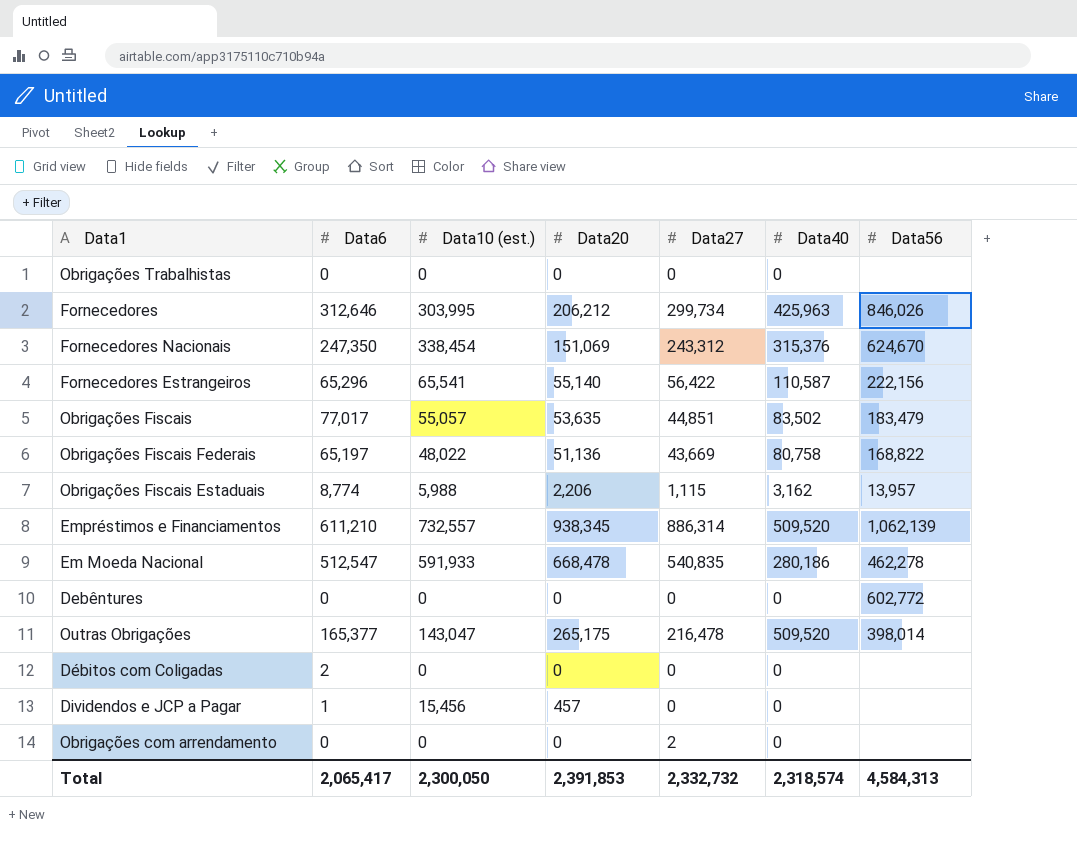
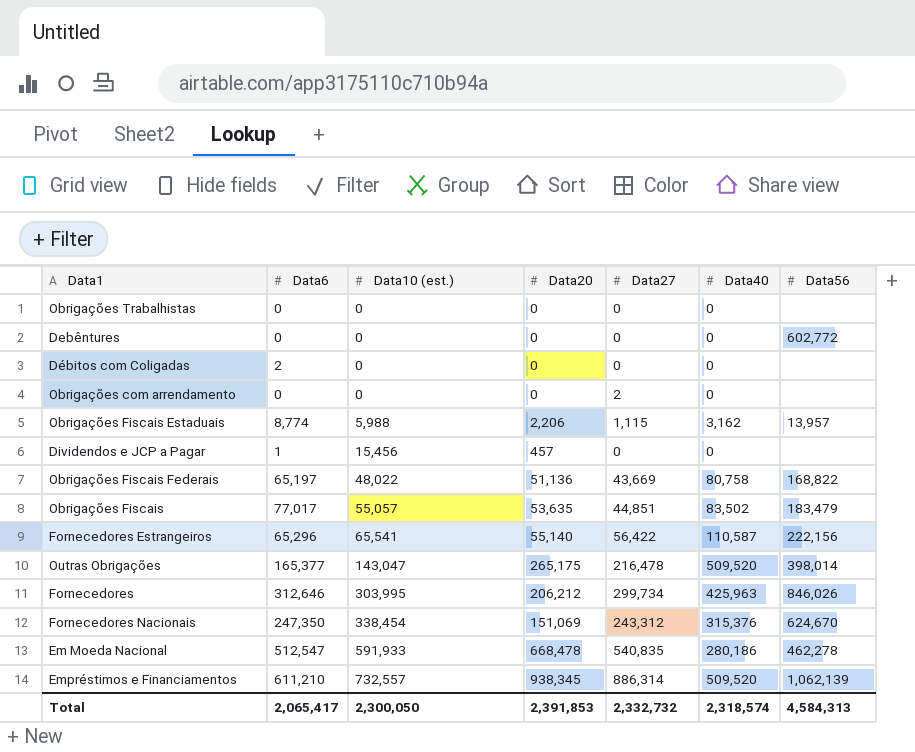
row order: none -> Data10 (est.) ascending

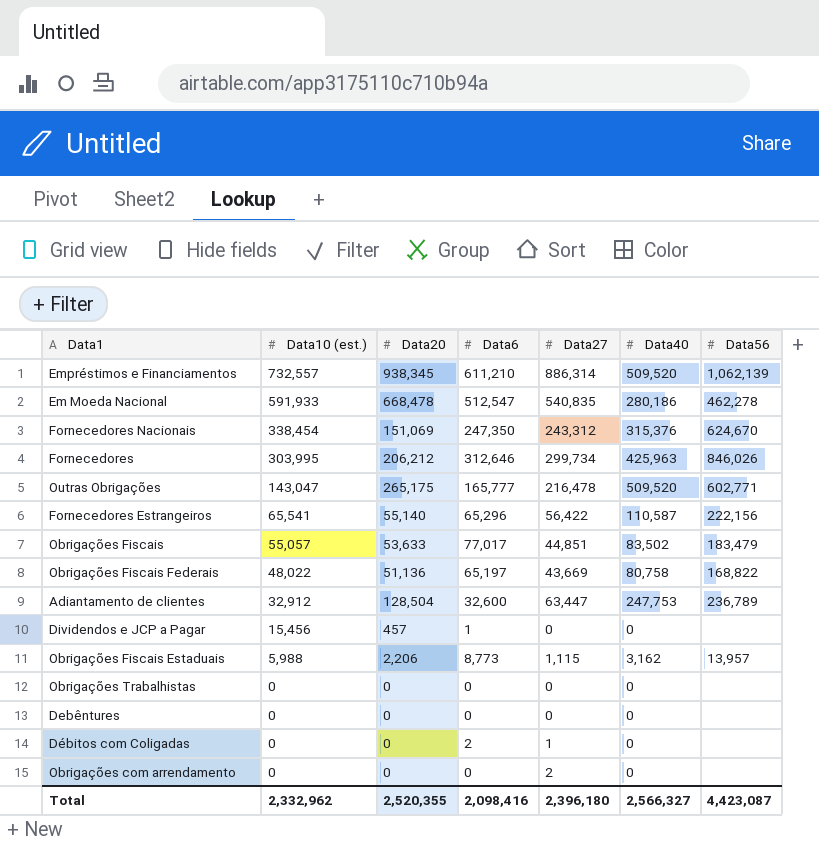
row order: Data10 (est.) ascending -> Data10 (est.) descending
column Data6 | position: 2 -> 4
Outras Obrigações | Data6: 165,377 -> 165,777
Outras Obrigações | Data56: 398,014 -> 602,771
Obrigações Fiscais | Data20: 53,635 -> 53,633
row Adiantamento de clientes: none -> 32,912 | 128,504 | 32,600 | 63,447 | 247,753 | 236,789
Obrigações Fiscais Estaduais | Data6: 8,774 -> 8,773
Debêntures | Data56: 602,772 -> none
Débitos com Coligadas | Data27: 0 -> 1
Total | Data10 (est.): 2,300,050 -> 2,332,962
Total | Data20: 2,391,853 -> 2,520,355
Total | Data6: 2,065,417 -> 2,098,416
Total | Data27: 2,332,732 -> 2,396,180
Total | Data40: 2,318,574 -> 2,566,327
Total | Data56: 4,584,313 -> 4,423,087

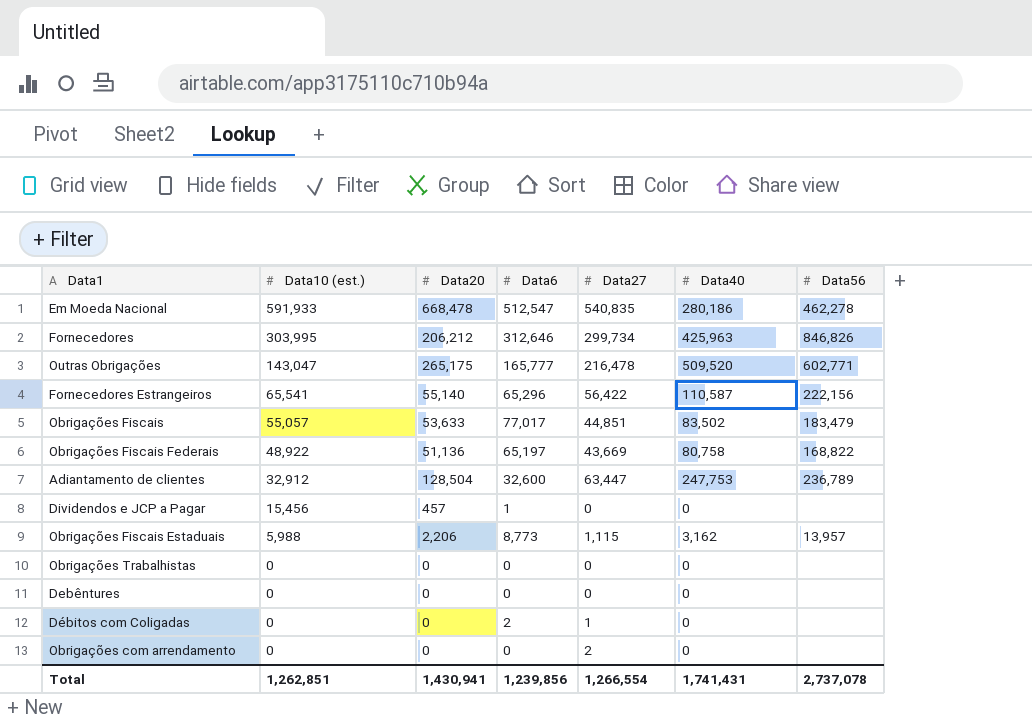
row Empréstimos e Financiamentos: 732,557 | 938,345 | 611,210 | 886,314 | 509,520 | 1,062,139 -> none
row Fornecedores Nacionais: 338,454 | 151,069 | 247,350 | 243,312 | 315,376 | 624,670 -> none
Fornecedores | Data56: 846,026 -> 846,826
Obrigações Fiscais Federais | Data10 (est.): 48,022 -> 48,922
Total | Data10 (est.): 2,332,962 -> 1,262,851
Total | Data20: 2,520,355 -> 1,430,941
Total | Data6: 2,098,416 -> 1,239,856
Total | Data27: 2,396,180 -> 1,266,554
Total | Data40: 2,566,327 -> 1,741,431
Total | Data56: 4,423,087 -> 2,737,078

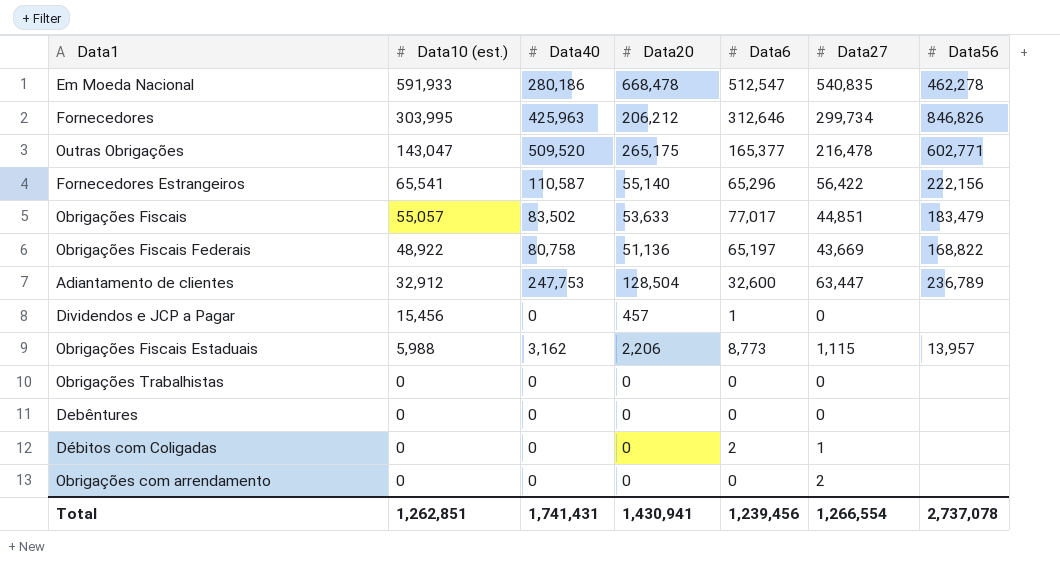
column Data40 | position: 6 -> 3
Outras Obrigações | Data6: 165,777 -> 165,377
Total | Data6: 1,239,856 -> 1,239,456

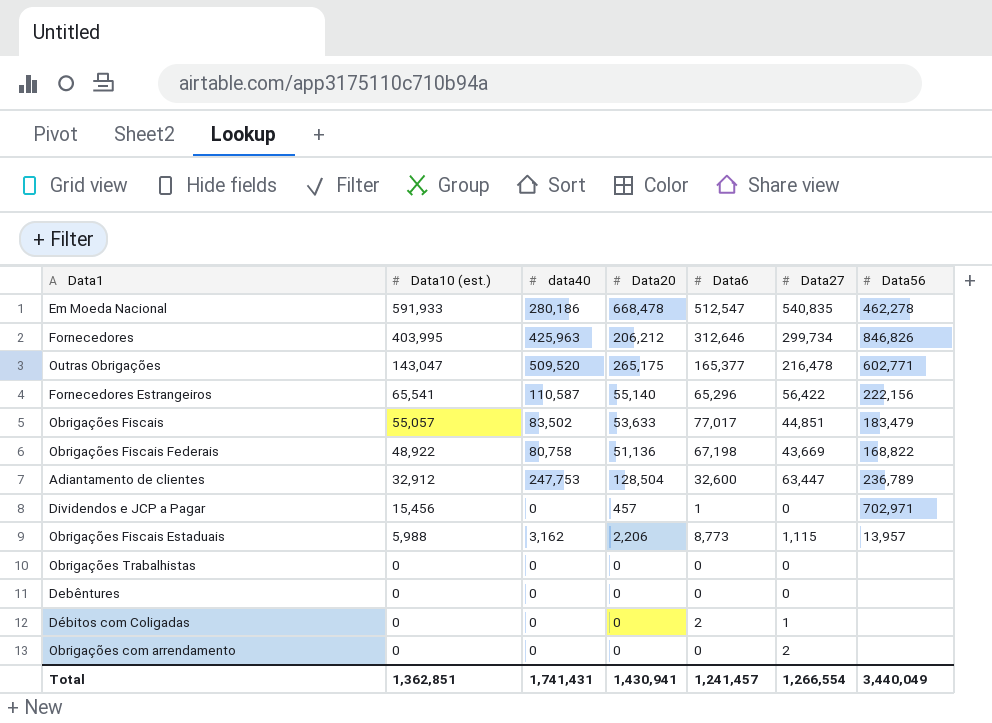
column name: Data40 -> data40
Fornecedores | Data10 (est.): 303,995 -> 403,995
Obrigações Fiscais Federais | Data6: 65,197 -> 67,198
Dividendos e JCP a Pagar | Data56: none -> 702,971
Total | Data10 (est.): 1,262,851 -> 1,362,851
Total | Data6: 1,239,456 -> 1,241,457
Total | Data56: 2,737,078 -> 3,440,049

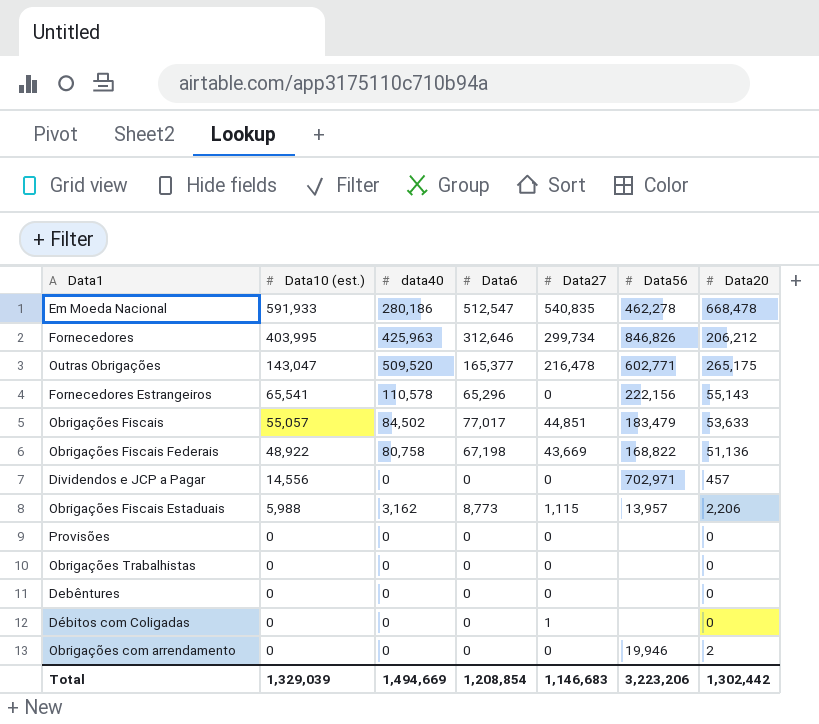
column Data20 | position: 4 -> 7
row Adiantamento de clientes: 32,912 | 247,753 | 128,504 | 32,600 | 63,447 | 236,789 -> none
Fornecedores Estrangeiros | data40: 110,587 -> 110,578
Fornecedores Estrangeiros | Data27: 56,422 -> 0
Fornecedores Estrangeiros | Data20: 55,140 -> 55,143
Obrigações Fiscais | data40: 83,502 -> 84,502
Dividendos e JCP a Pagar | Data10 (est.): 15,456 -> 14,556
Dividendos e JCP a Pagar | Data6: 1 -> 0
row Provisões: none -> 0 | 0 | 0 | 0 | none | 0
Débitos com Coligadas | Data6: 2 -> 0
Obrigações com arrendamento | Data27: 2 -> 0
Obrigações com arrendamento | Data56: none -> 19,946
Obrigações com arrendamento | Data20: 0 -> 2
Total | Data10 (est.): 1,362,851 -> 1,329,039
Total | data40: 1,741,431 -> 1,494,669
Total | Data6: 1,241,457 -> 1,208,854
Total | Data27: 1,266,554 -> 1,146,683
Total | Data56: 3,440,049 -> 3,223,206
Total | Data20: 1,430,941 -> 1,302,442

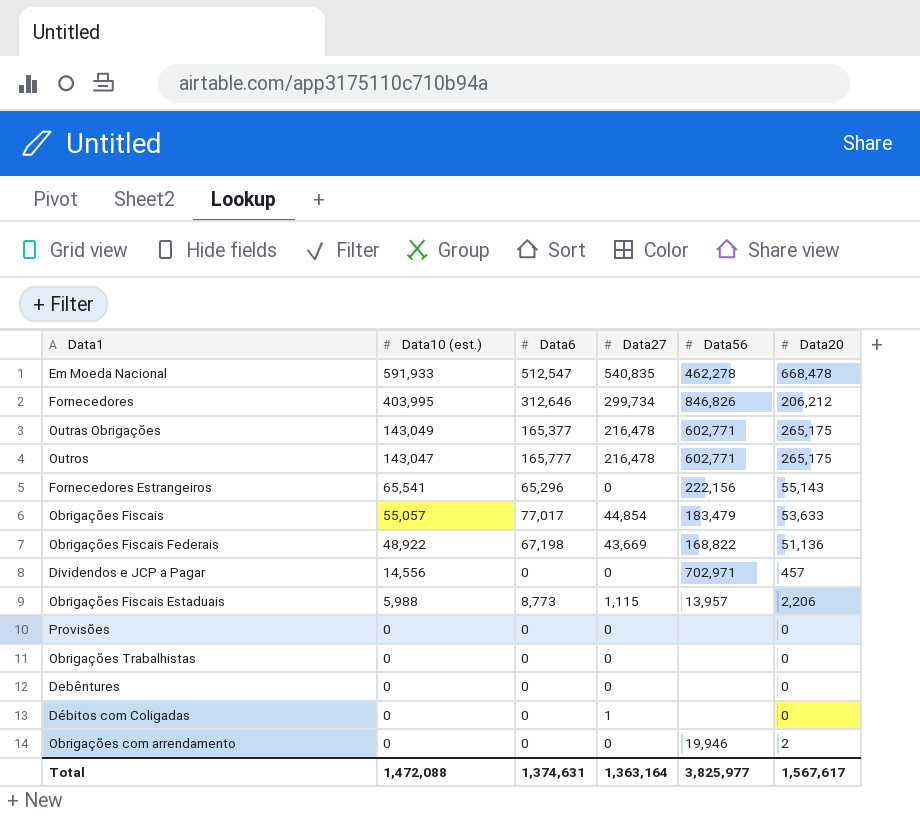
column data40 | position: 3 -> none
Outras Obrigações | Data10 (est.): 143,047 -> 143,049
row Outros: none -> 143,047 | 165,777 | 216,478 | 602,771 | 265,175
Obrigações Fiscais | Data27: 44,851 -> 44,854
Total | Data10 (est.): 1,329,039 -> 1,472,088
Total | Data6: 1,208,854 -> 1,374,631
Total | Data27: 1,146,683 -> 1,363,164
Total | Data56: 3,223,206 -> 3,825,977
Total | Data20: 1,302,442 -> 1,567,617

